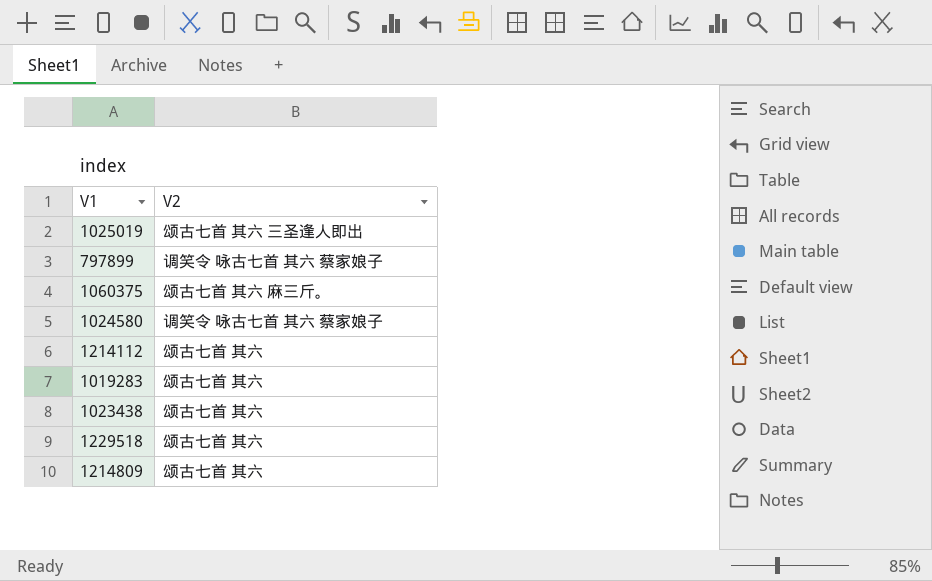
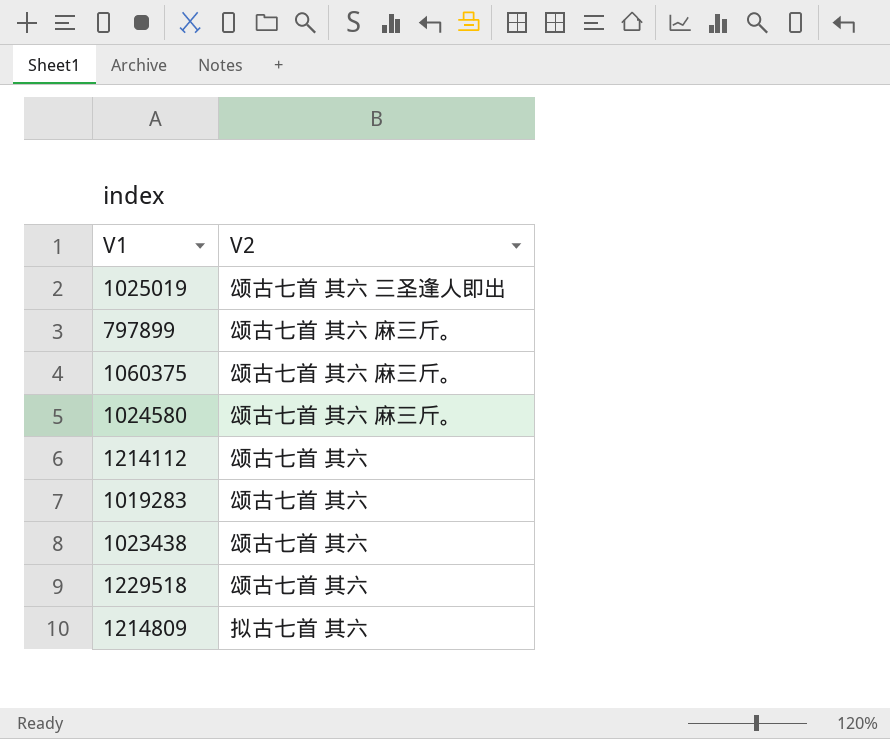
797899 | V2: 调笑令 咏古七首 其六 蔡家娘子 -> 颂古七首 其六 麻三斤。
1024580 | V2: 调笑令 咏古七首 其六 蔡家娘子 -> 颂古七首 其六 麻三斤。
1214809 | V2: 颂古七首 其六 -> 拟古七首 其六

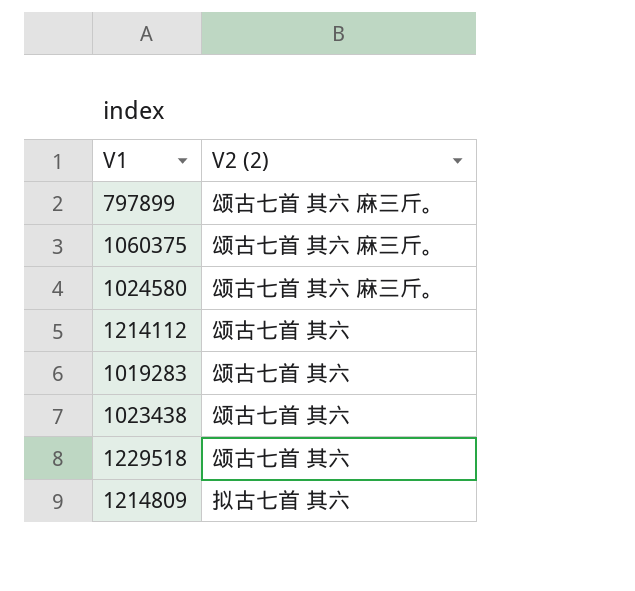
column name: V2 -> V2 (2)
row 1025019: 颂古七首 其六 三圣逢人即出 -> none

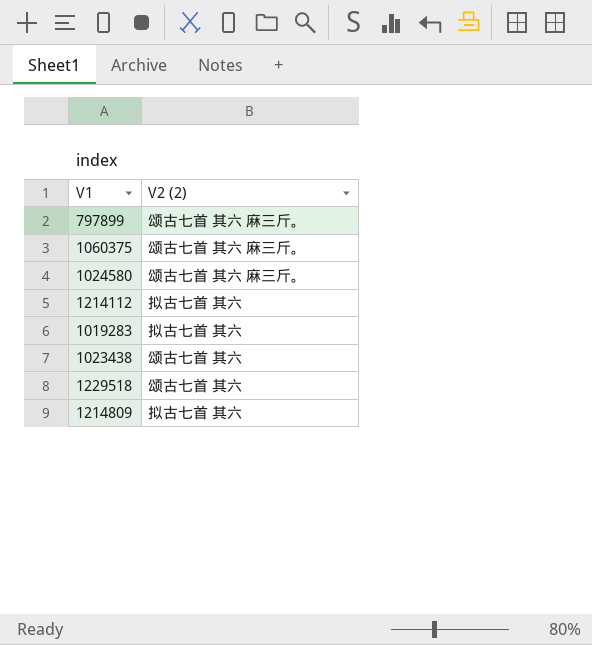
1214112 | V2 (2): 颂古七首 其六 -> 拟古七首 其六
1019283 | V2 (2): 颂古七首 其六 -> 拟古七首 其六

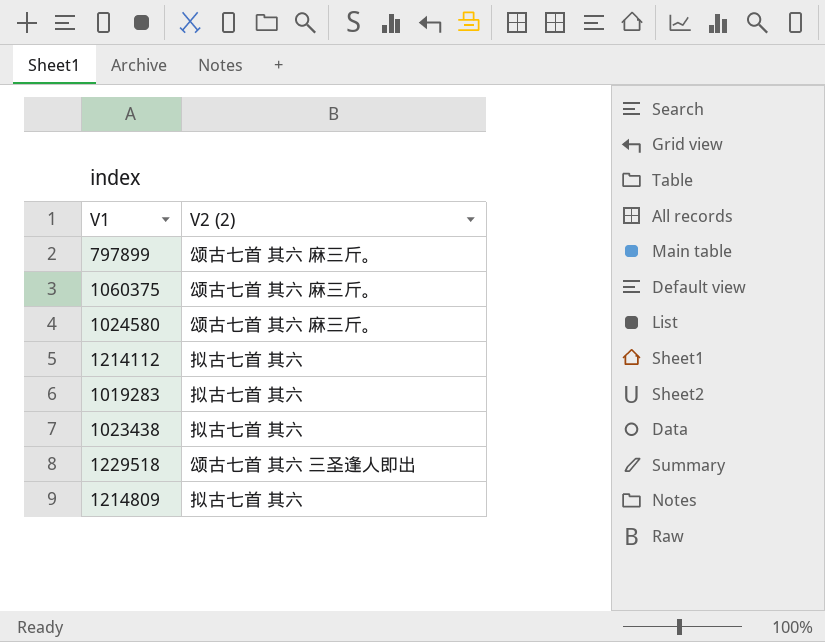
1023438 | V2 (2): 颂古七首 其六 -> 拟古七首 其六
1229518 | V2 (2): 颂古七首 其六 -> 颂古七首 其六 三圣逢人即出

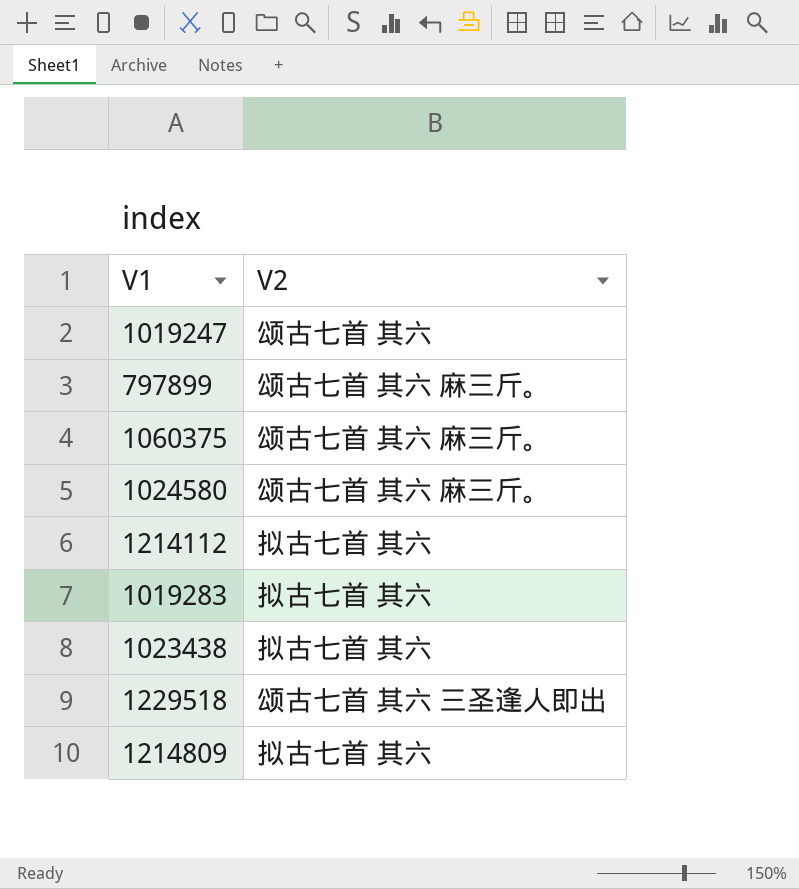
column name: V2 (2) -> V2
row 1019247: none -> 颂古七首 其六

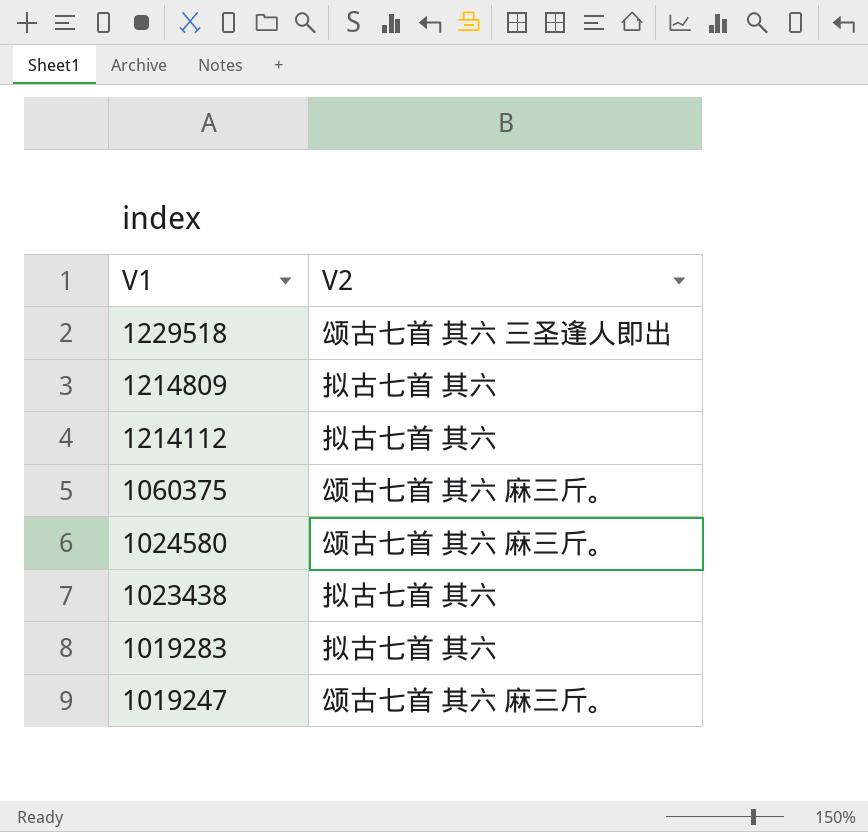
row order: none -> V1 descending
row 797899: 颂古七首 其六 麻三斤。 -> none
1019247 | V2: 颂古七首 其六 -> 颂古七首 其六 麻三斤。

